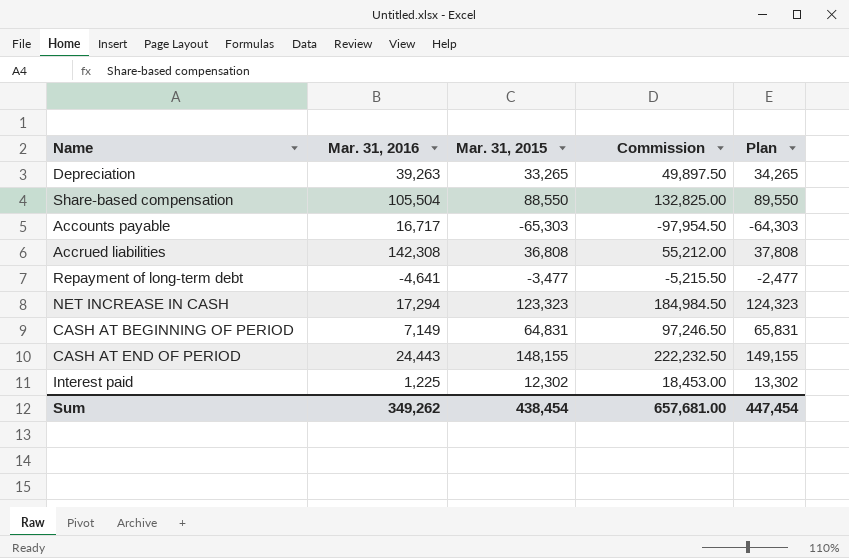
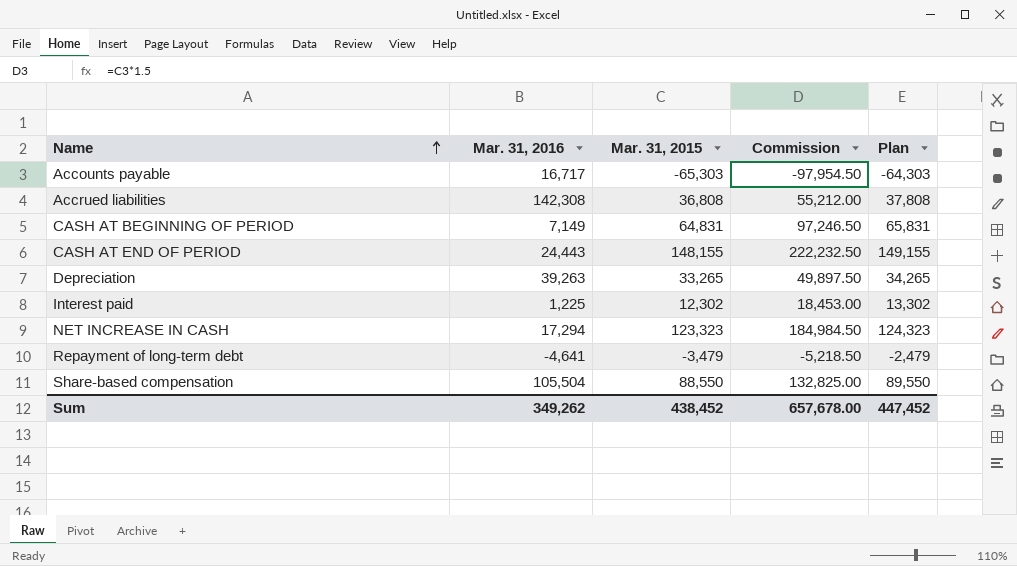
row order: none -> Name ascending
Repayment of long-term debt | Mar. 31, 2015: -3,477 -> -3,479
Repayment of long-term debt | Commission: -5,215.50 -> -5,218.50
Repayment of long-term debt | Plan: -2,477 -> -2,479
Sum | Mar. 31, 2015: 438,454 -> 438,452
Sum | Commission: 657,681.00 -> 657,678.00
Sum | Plan: 447,454 -> 447,452

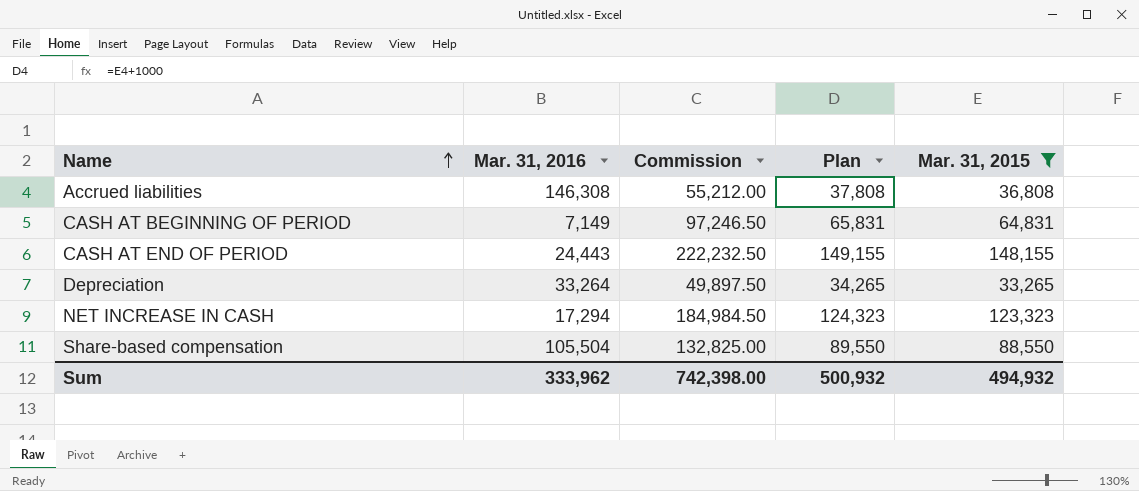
filter: none -> Mar. 31, 2015 >= 33,265
column Mar. 31, 2015 | position: 3 -> 5
Accrued liabilities | Mar. 31, 2016: 142,308 -> 146,308
Depreciation | Mar. 31, 2016: 39,263 -> 33,264
Sum | Mar. 31, 2016: 349,262 -> 333,962
Sum | Commission: 657,678.00 -> 742,398.00
Sum | Plan: 447,452 -> 500,932
Sum | Mar. 31, 2015: 438,452 -> 494,932

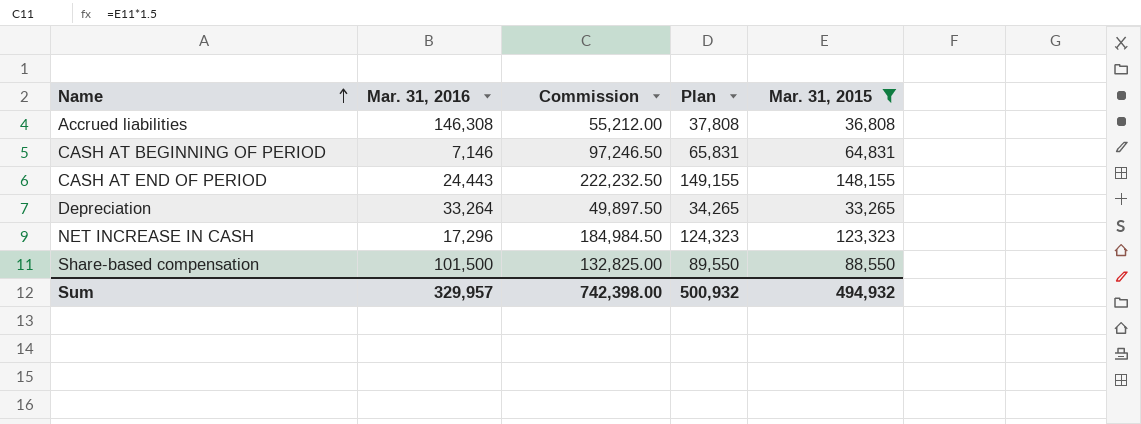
CASH AT BEGINNING OF PERIOD | Mar. 31, 2016: 7,149 -> 7,146
NET INCREASE IN CASH | Mar. 31, 2016: 17,294 -> 17,296
Share-based compensation | Mar. 31, 2016: 105,504 -> 101,500
Sum | Mar. 31, 2016: 333,962 -> 329,957

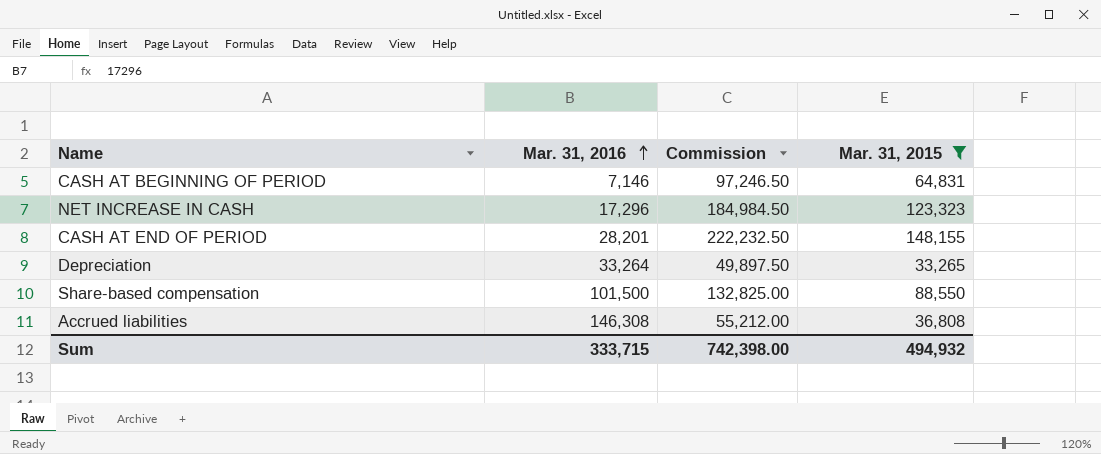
row order: Name ascending -> Mar. 31, 2016 ascending
column Plan | formula: [Mar. 31, 2015] + 1000 -> none
CASH AT END OF PERIOD | Mar. 31, 2016: 24,443 -> 28,201
Sum | Mar. 31, 2016: 329,957 -> 333,715

